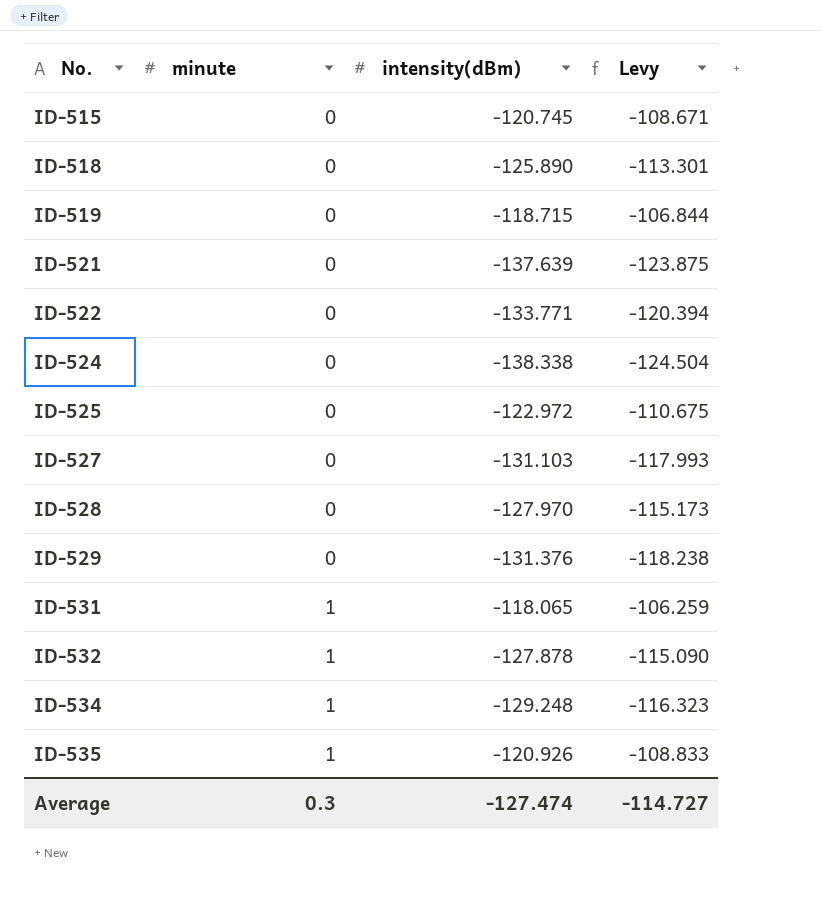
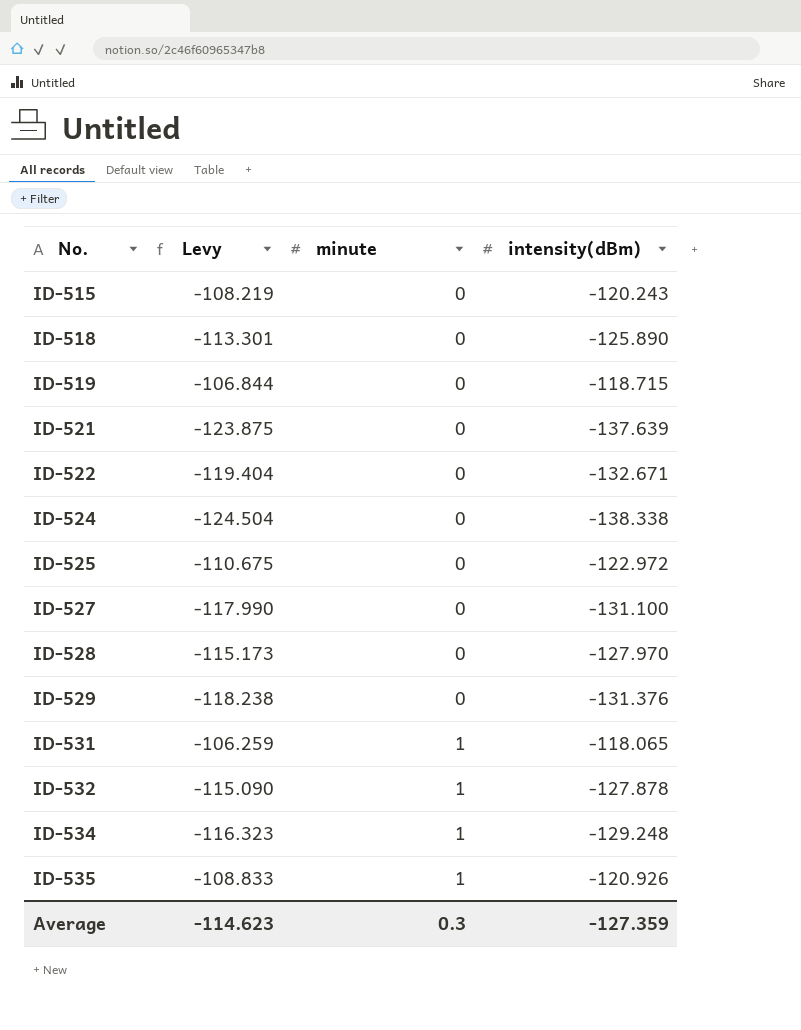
column Levy | position: 4 -> 2
ID-515 | Levy: -108.671 -> -108.219
ID-515 | intensity(dBm): -120.745 -> -120.243
ID-522 | Levy: -120.394 -> -119.404
ID-522 | intensity(dBm): -133.771 -> -132.671
ID-527 | Levy: -117.993 -> -117.990
ID-527 | intensity(dBm): -131.103 -> -131.100
Average | Levy: -114.727 -> -114.623
Average | intensity(dBm): -127.474 -> -127.359

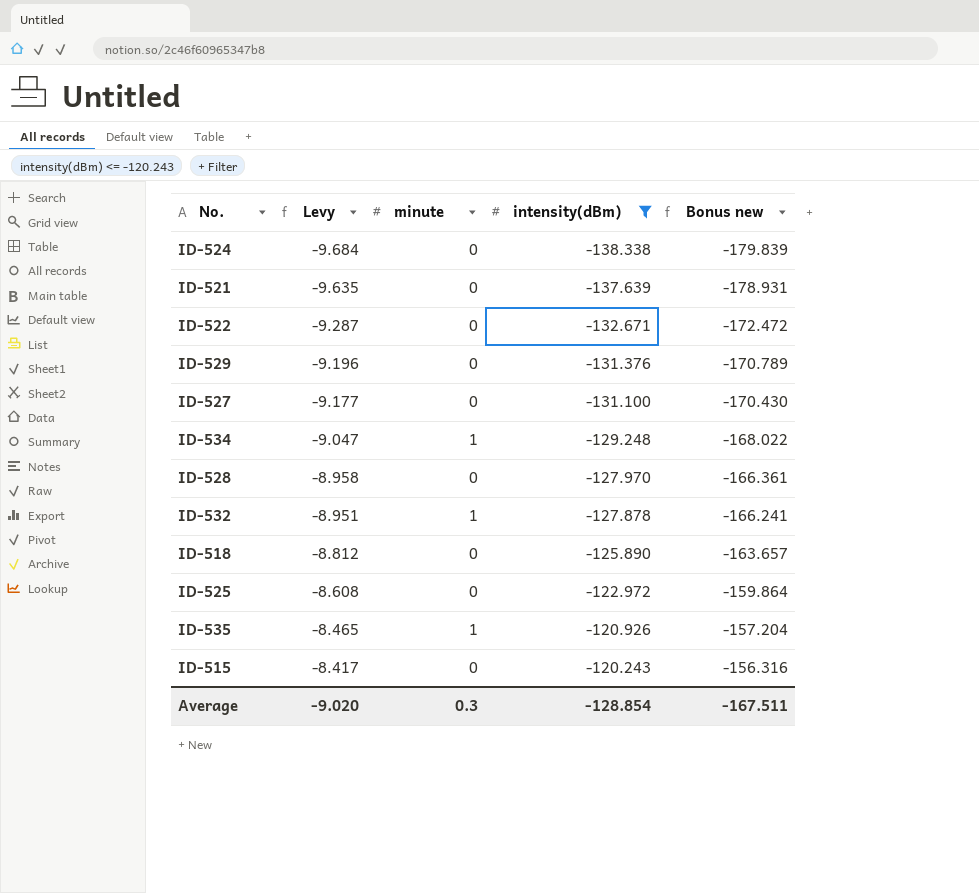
filter: none -> intensity(dBm) <= -120.243
row order: No. ascending -> Levy ascending
column Levy | formula: [intensity(dBm)] * 0.9 -> [intensity(dBm)] * 0.07
column Bonus new | formula: none -> [intensity(dBm)] * 1.3
Average | Levy: -114.623 -> -9.020
Average | intensity(dBm): -127.359 -> -128.854

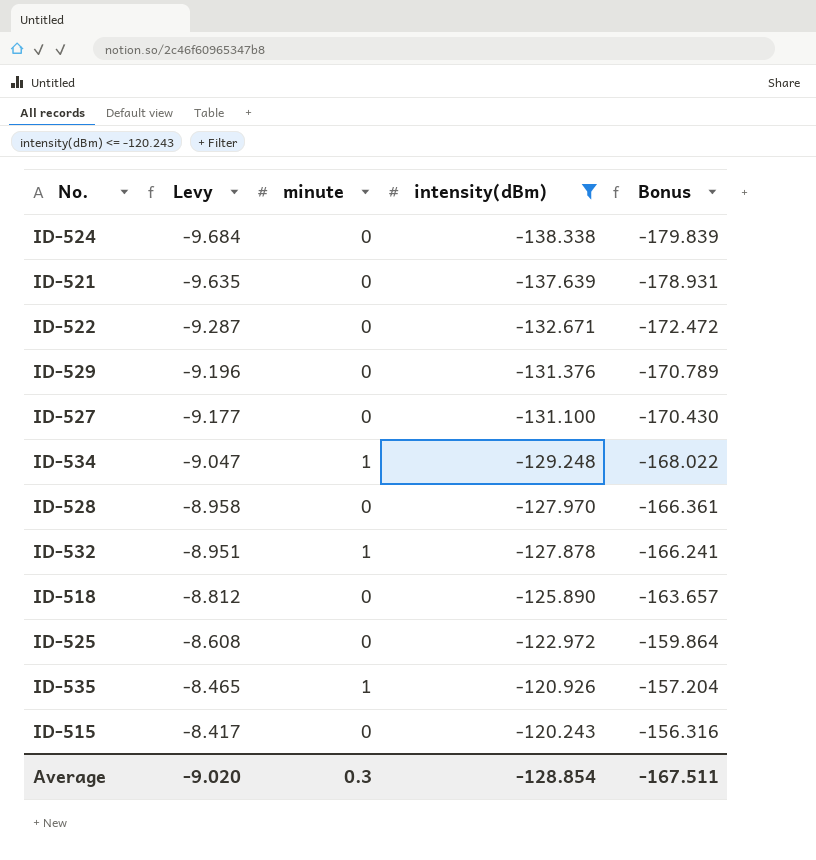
column name: Bonus new -> Bonus

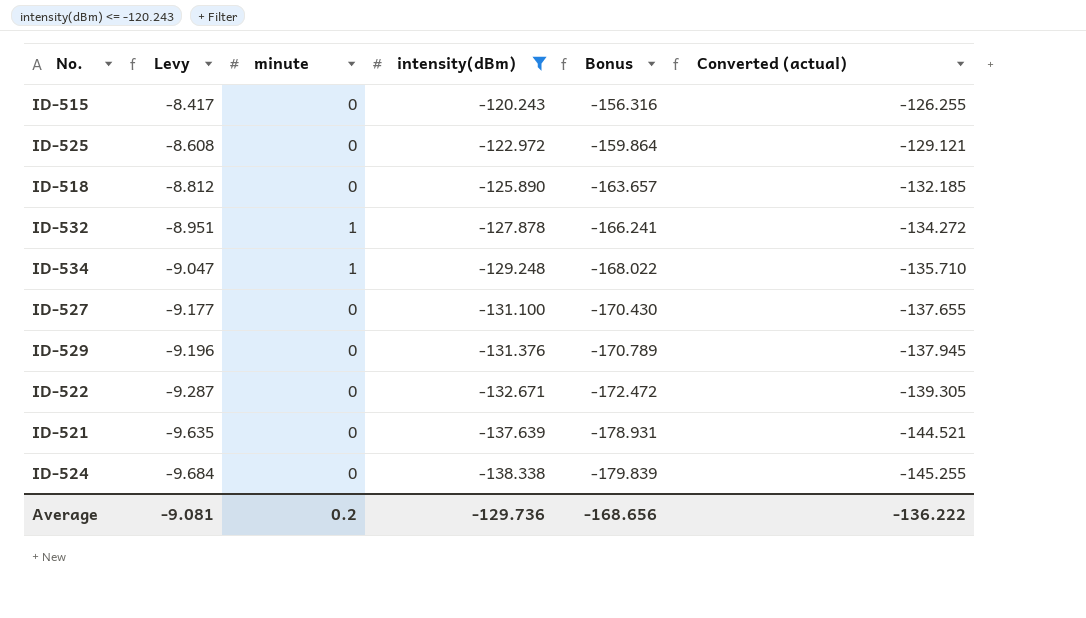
row order: Levy ascending -> Levy descending
column Converted (actual) | formula: none -> [intensity(dBm)] * 1.05
row ID-528: -8.958 | 0 | -127.970 | -166.361 -> none
row ID-535: -8.465 | 1 | -120.926 | -157.204 -> none
Average | Levy: -9.020 -> -9.081
Average | minute: 0.3 -> 0.2
Average | intensity(dBm): -128.854 -> -129.736
Average | Bonus: -167.511 -> -168.656

